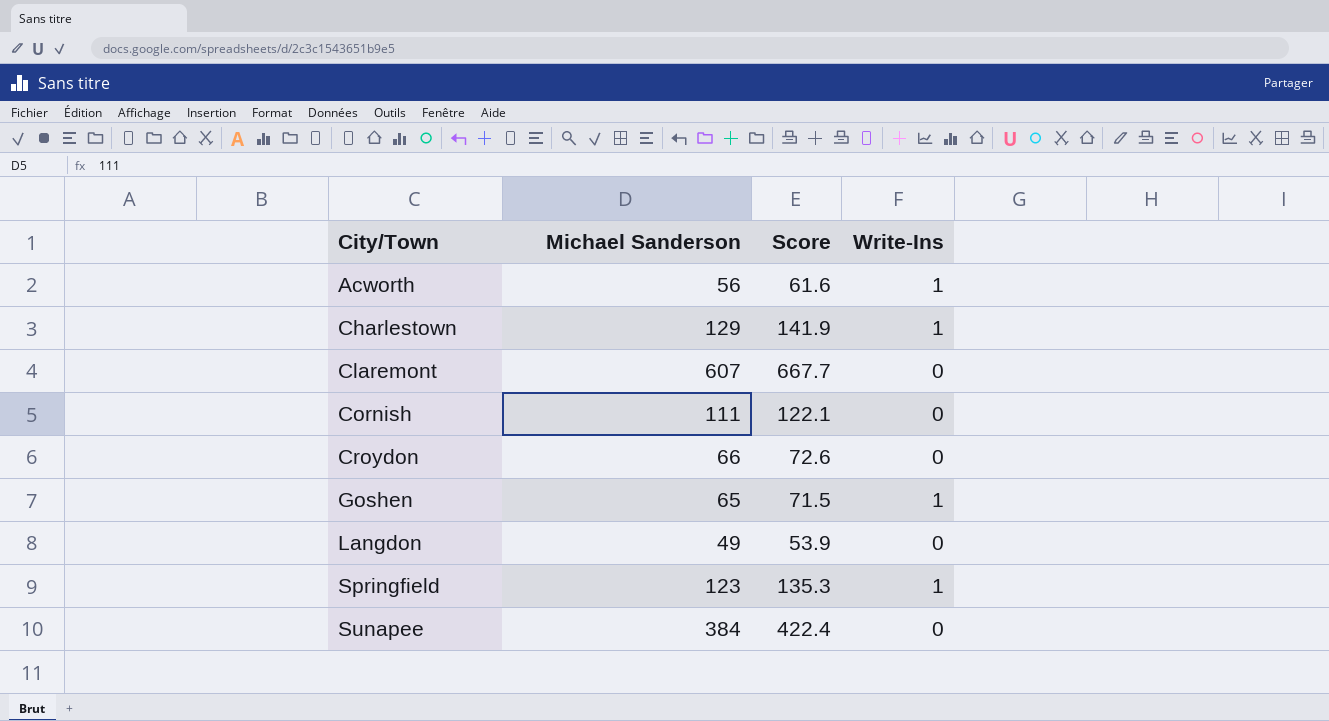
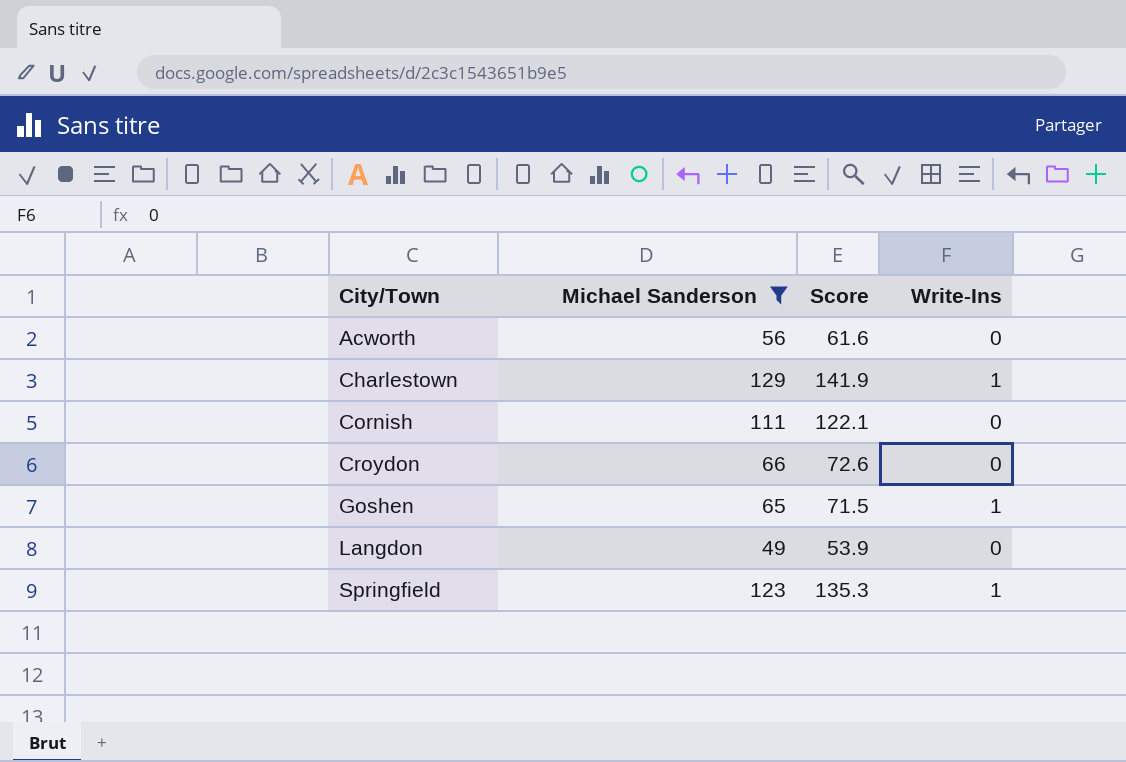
filter: none -> Michael Sanderson <= 129
Acworth | Write-Ins: 1 -> 0

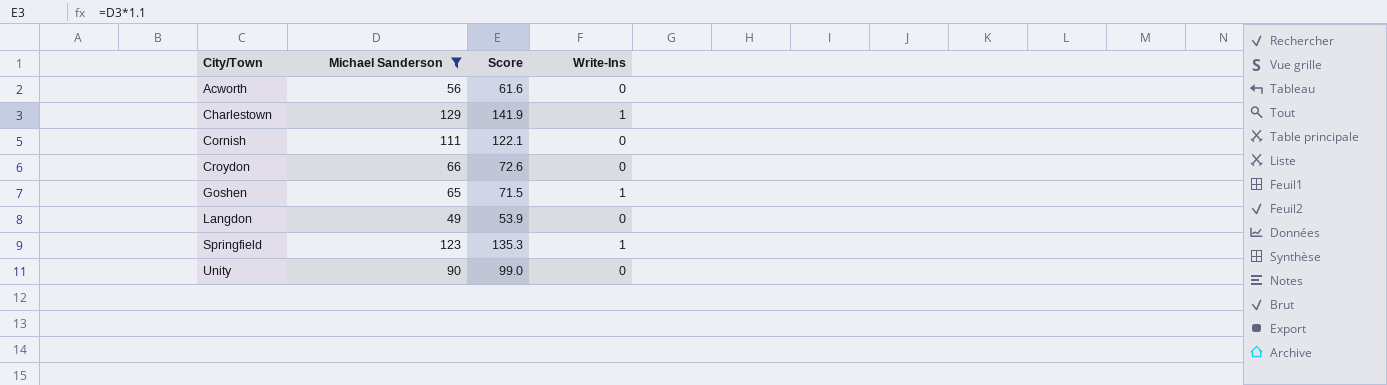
row Unity: none -> 90 | 99.0 | 0

